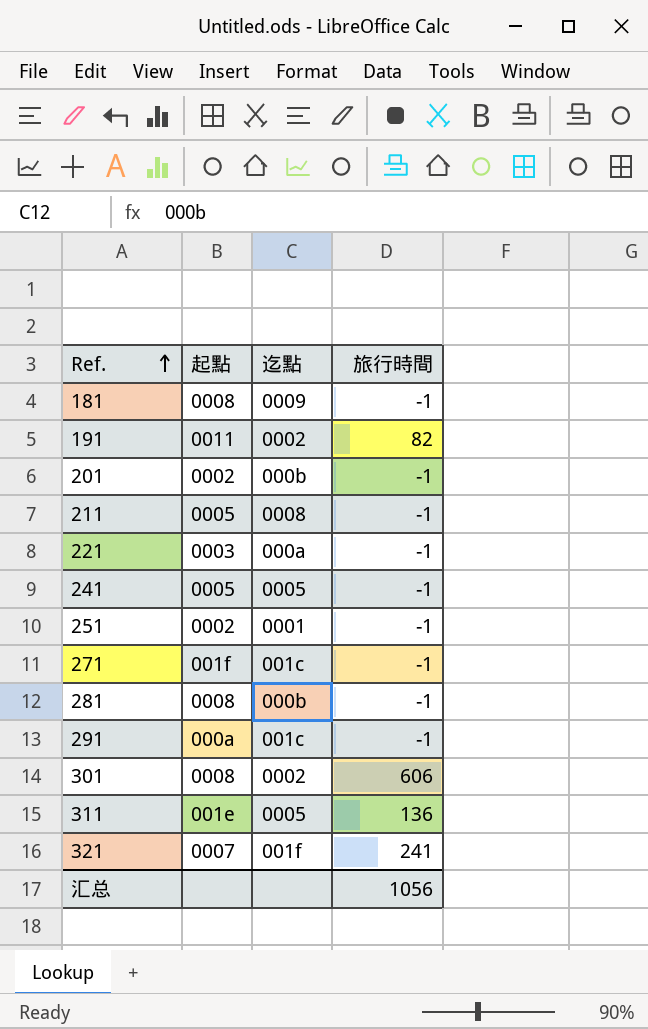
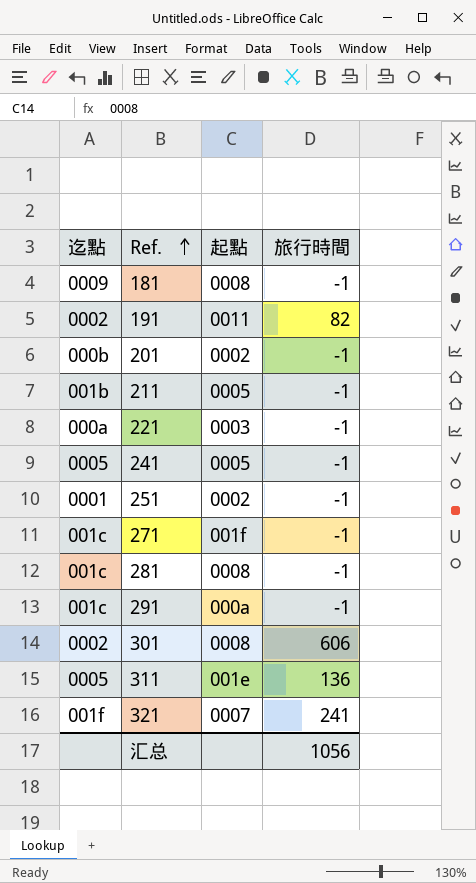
column 迄點 | position: 3 -> 1
211 | 迄點: 0008 -> 001b
281 | 迄點: 000b -> 001c

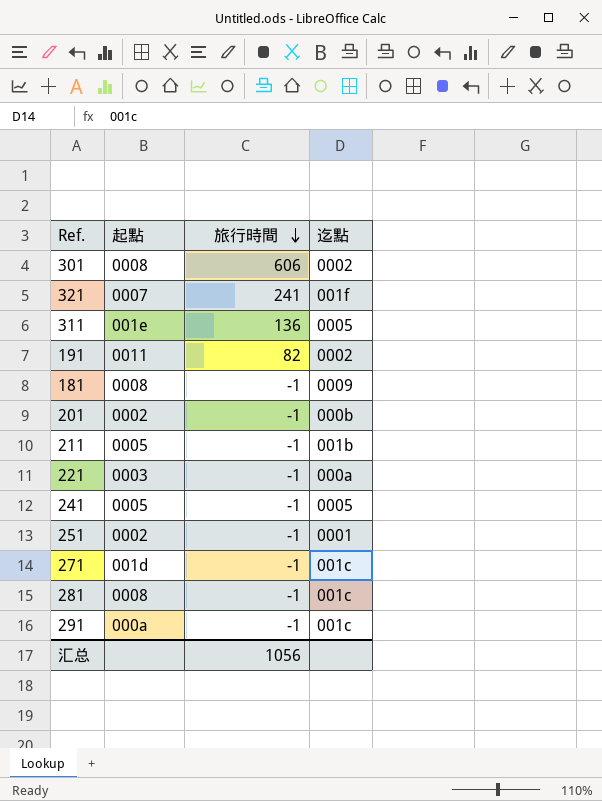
row order: Ref. ascending -> 旅行時間 descending
column 迄點 | position: 1 -> 4
271 | 起點: 001f -> 001d

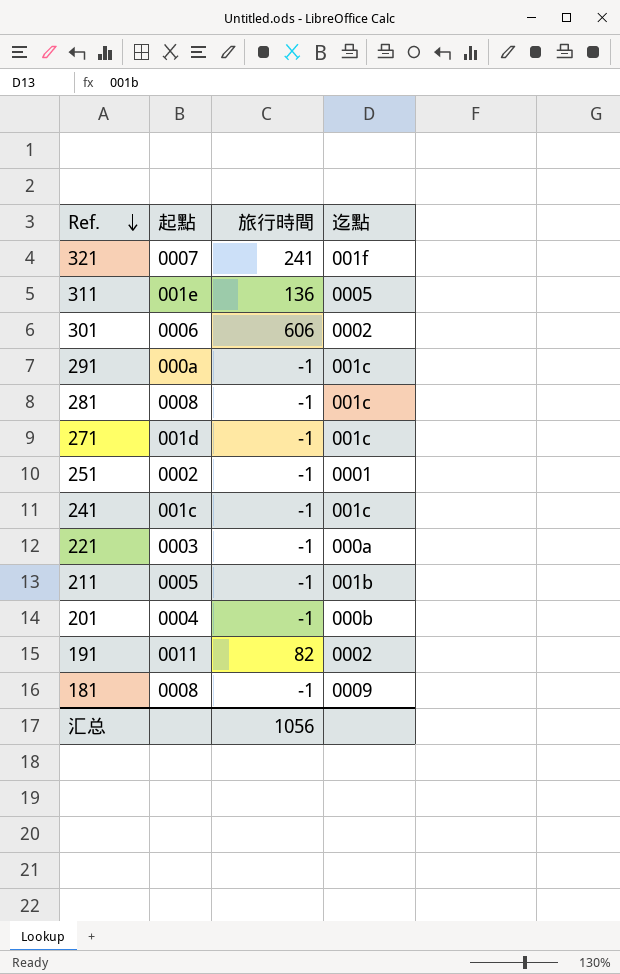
row order: 旅行時間 descending -> Ref. descending
301 | 起點: 0008 -> 0006
241 | 起點: 0005 -> 001c
241 | 迄點: 0005 -> 001c
201 | 起點: 0002 -> 0004

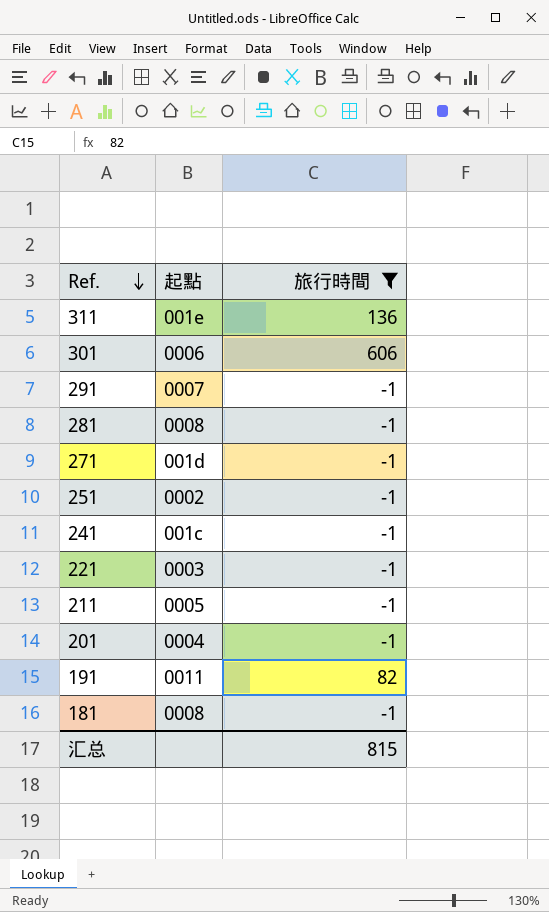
filter: none -> 旅行時間 != 241
column 迄點 | position: 4 -> none
291 | 起點: 000a -> 0007
汇总 | 旅行時間: 1056 -> 815

